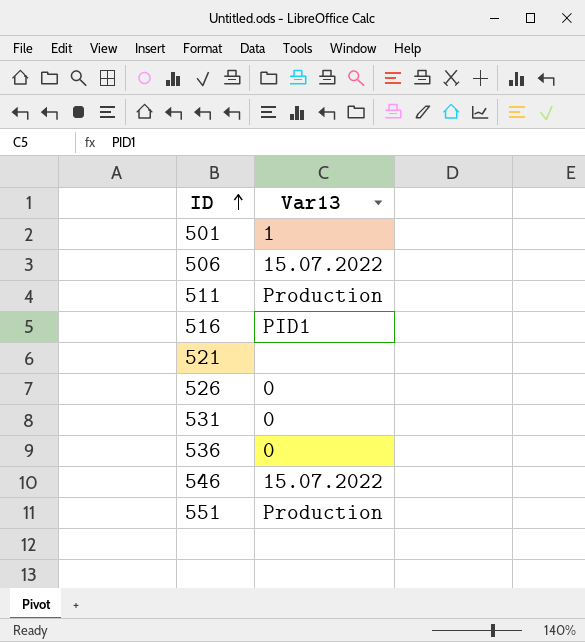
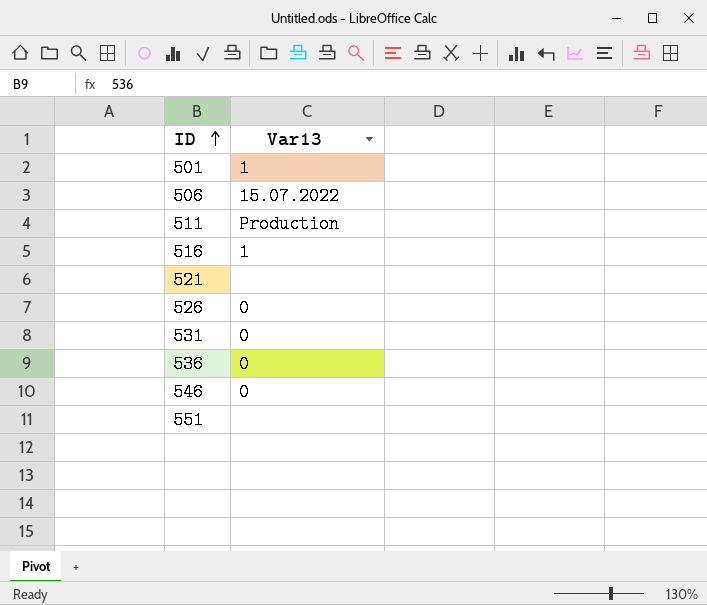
516 | Var13: PID1 -> 1
546 | Var13: 15.07.2022 -> 0
551 | Var13: Production -> none

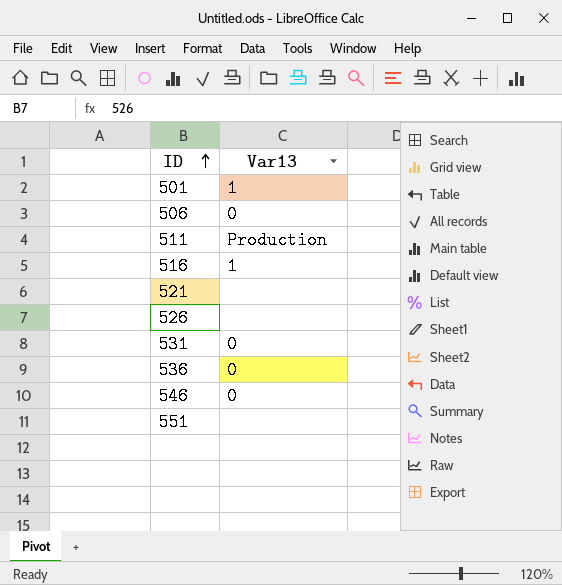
506 | Var13: 15.07.2022 -> 0
526 | Var13: 0 -> none

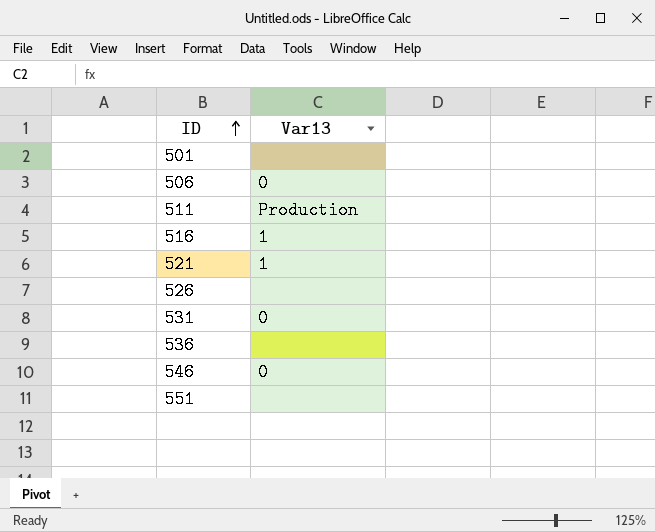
501 | Var13: 1 -> none
521 | Var13: none -> 1
536 | Var13: 0 -> none

